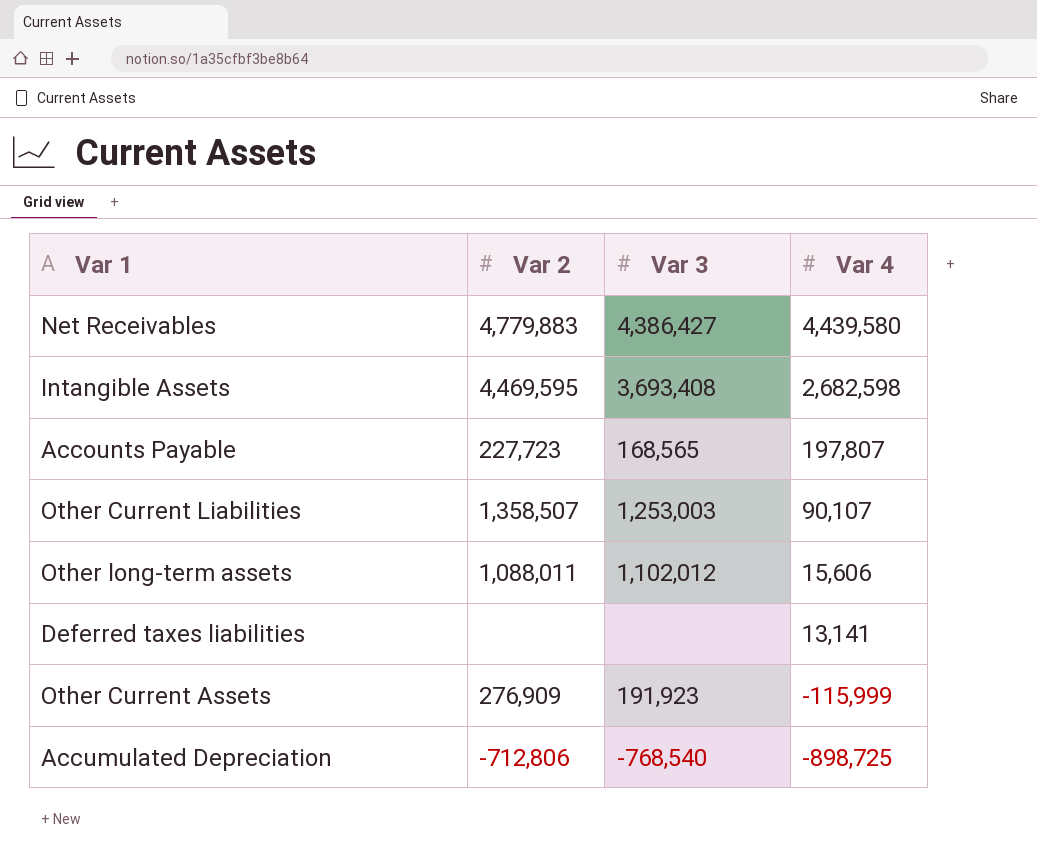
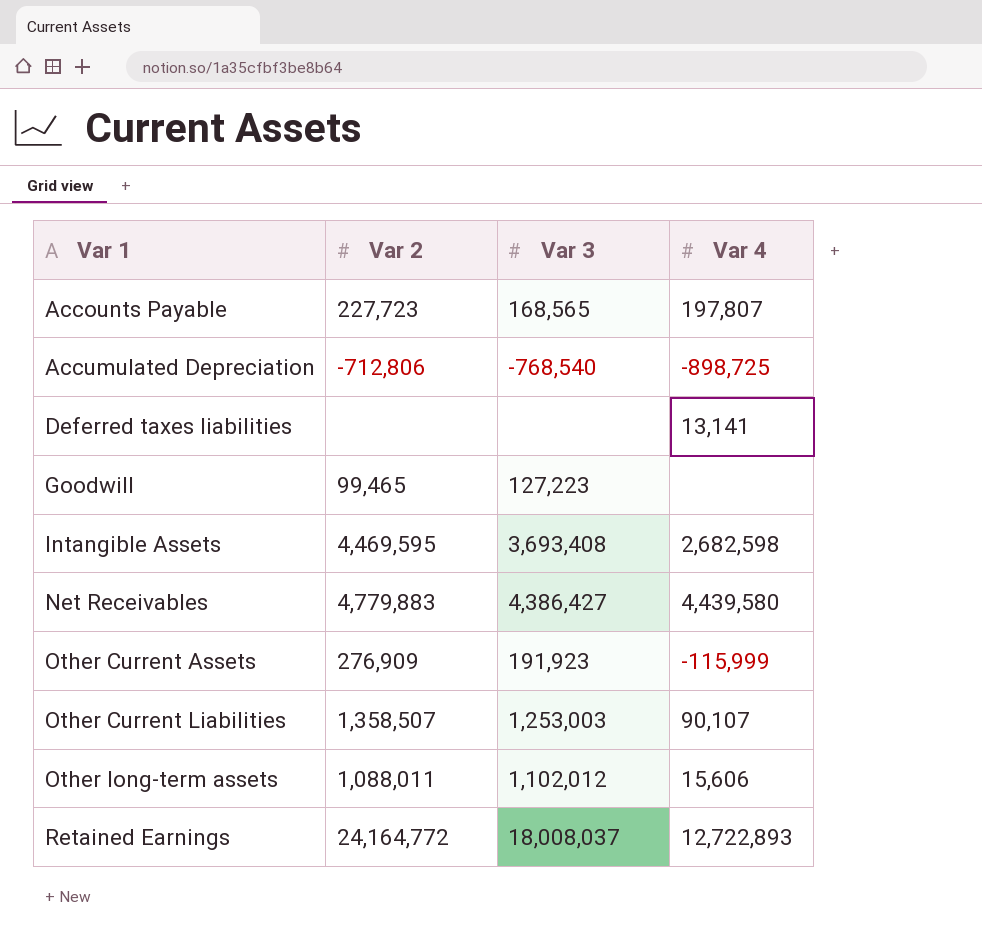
row order: Var 4 descending -> Var 1 ascending
row Goodwill: none -> 99,465 | 127,223 | none
row Retained Earnings: none -> 24,164,772 | 18,008,037 | 12,722,893

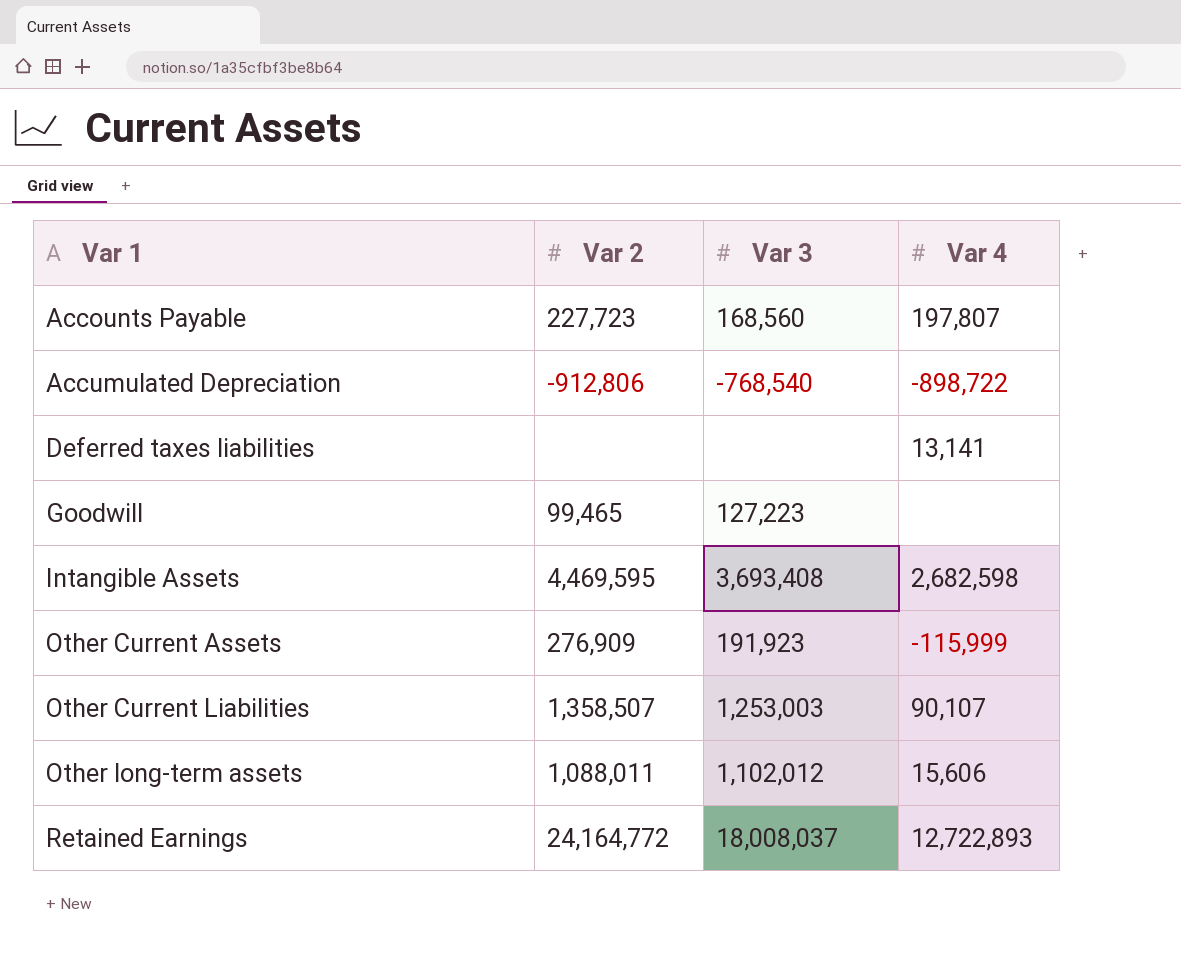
row Net Receivables: 4,779,883 | 4,386,427 | 4,439,580 -> none
Accounts Payable | Var 3: 168,565 -> 168,560
Accumulated Depreciation | Var 2: -712,806 -> -912,806
Accumulated Depreciation | Var 4: -898,725 -> -898,722

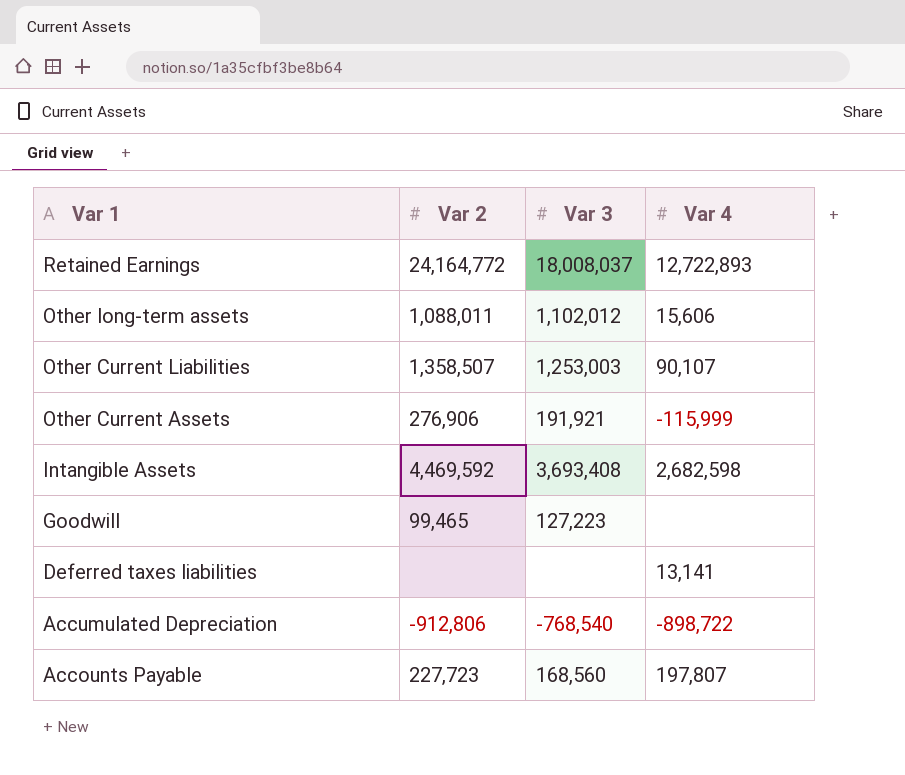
row order: Var 1 ascending -> Var 1 descending
Other Current Assets | Var 2: 276,909 -> 276,906
Other Current Assets | Var 3: 191,923 -> 191,921
Intangible Assets | Var 2: 4,469,595 -> 4,469,592

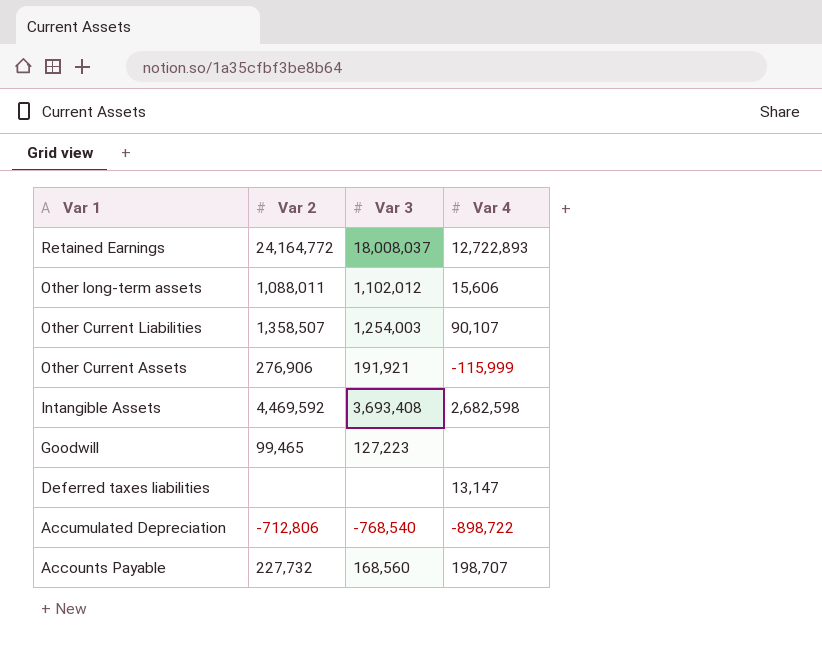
Other Current Liabilities | Var 3: 1,253,003 -> 1,254,003
Deferred taxes liabilities | Var 4: 13,141 -> 13,147
Accumulated Depreciation | Var 2: -912,806 -> -712,806
Accounts Payable | Var 2: 227,723 -> 227,732
Accounts Payable | Var 4: 197,807 -> 198,707

